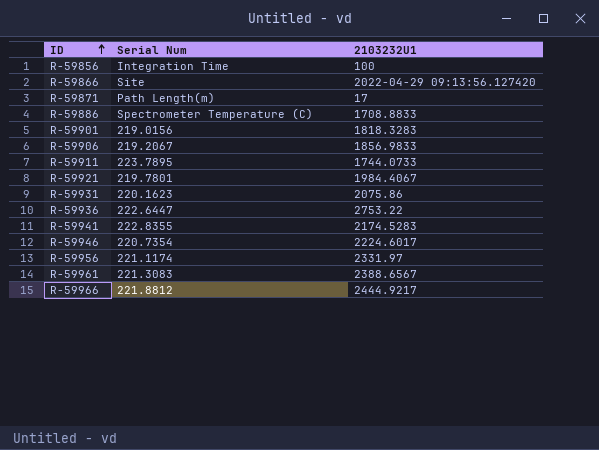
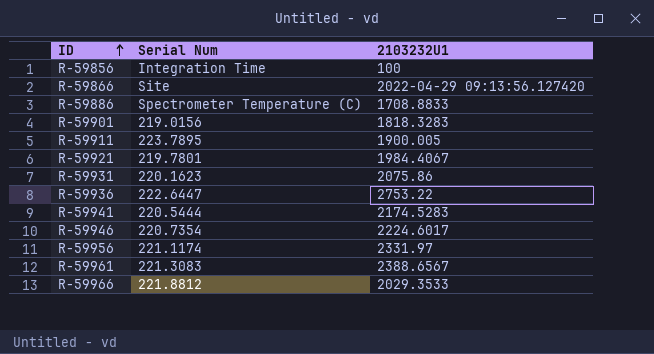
row R-59871: Path Length(m) | 17 -> none
row R-59906: 219.2067 | 1856.9833 -> none
R-59911 | 2103232U1: 1744.0733 -> 1900.005
R-59941 | Serial Num: 222.8355 -> 220.5444
R-59966 | 2103232U1: 2444.9217 -> 2029.3533

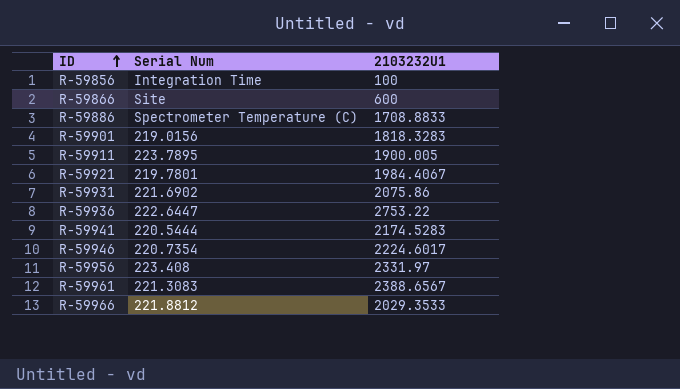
R-59866 | 2103232U1: 2022-04-29 09:13:56.127420 -> 600
R-59931 | Serial Num: 220.1623 -> 221.6902
R-59956 | Serial Num: 221.1174 -> 223.408

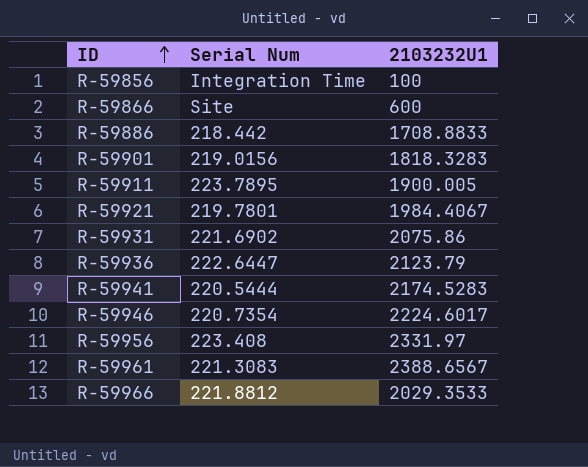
R-59886 | Serial Num: Spectrometer Temperature (C) -> 218.442
R-59936 | 2103232U1: 2753.22 -> 2123.79

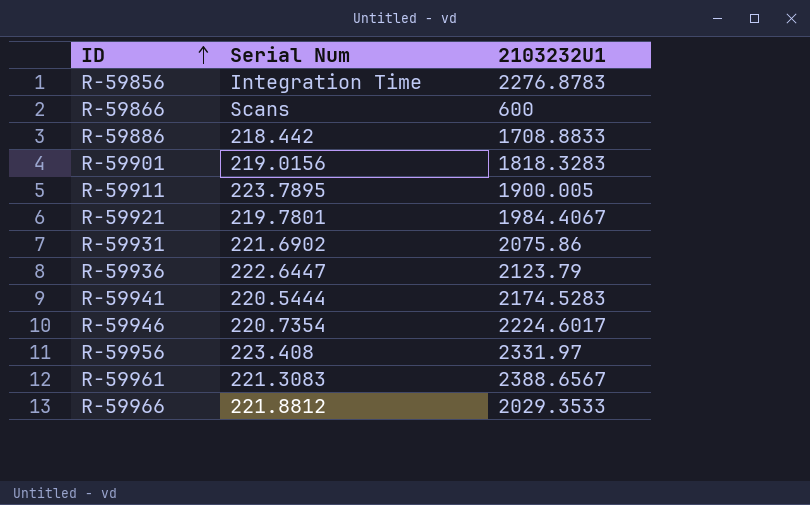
R-59856 | 2103232U1: 100 -> 2276.8783
R-59866 | Serial Num: Site -> Scans

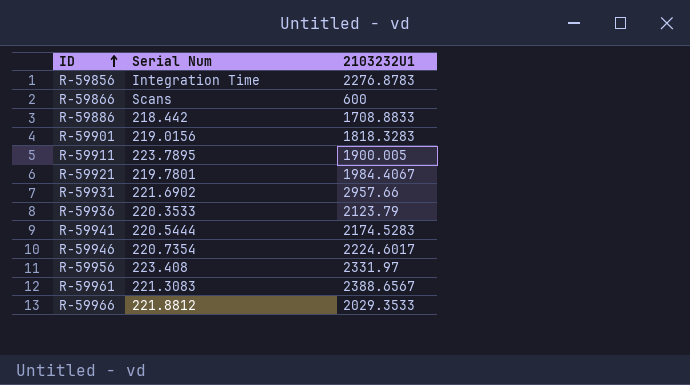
R-59931 | 2103232U1: 2075.86 -> 2957.66
R-59936 | Serial Num: 222.6447 -> 220.3533

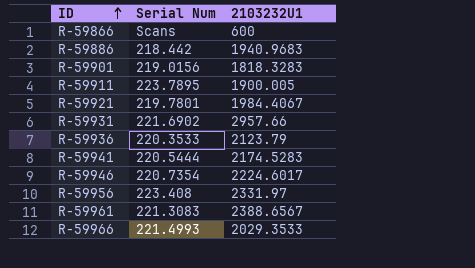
row R-59856: Integration Time | 2276.8783 -> none
R-59886 | 2103232U1: 1708.8833 -> 1940.9683
R-59966 | Serial Num: 221.8812 -> 221.4993

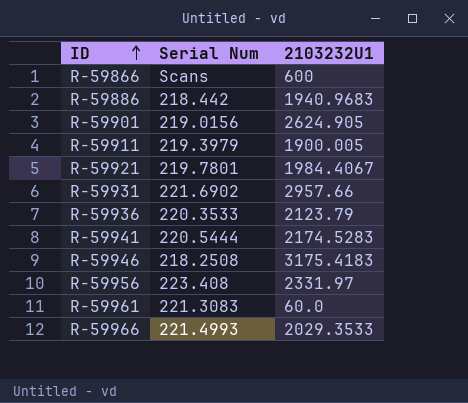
R-59901 | 2103232U1: 1818.3283 -> 2624.905
R-59911 | Serial Num: 223.7895 -> 219.3979
R-59946 | Serial Num: 220.7354 -> 218.2508
R-59946 | 2103232U1: 2224.6017 -> 3175.4183
R-59961 | 2103232U1: 2388.6567 -> 60.0

